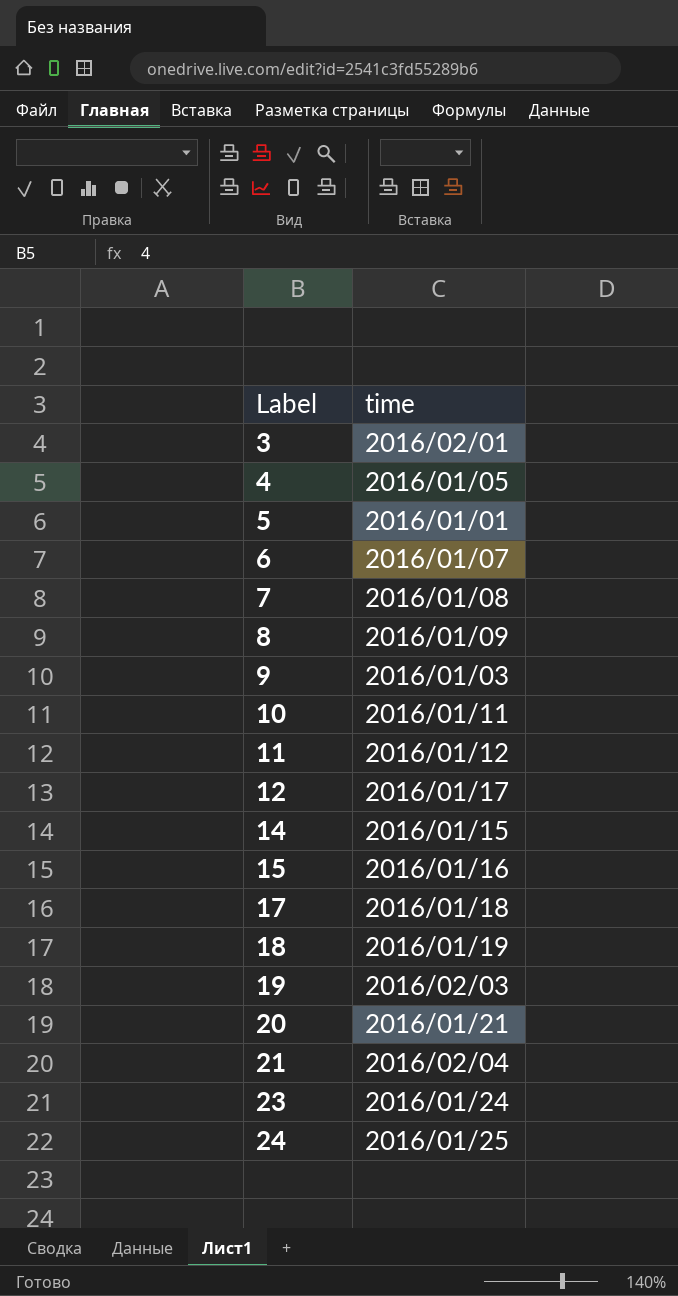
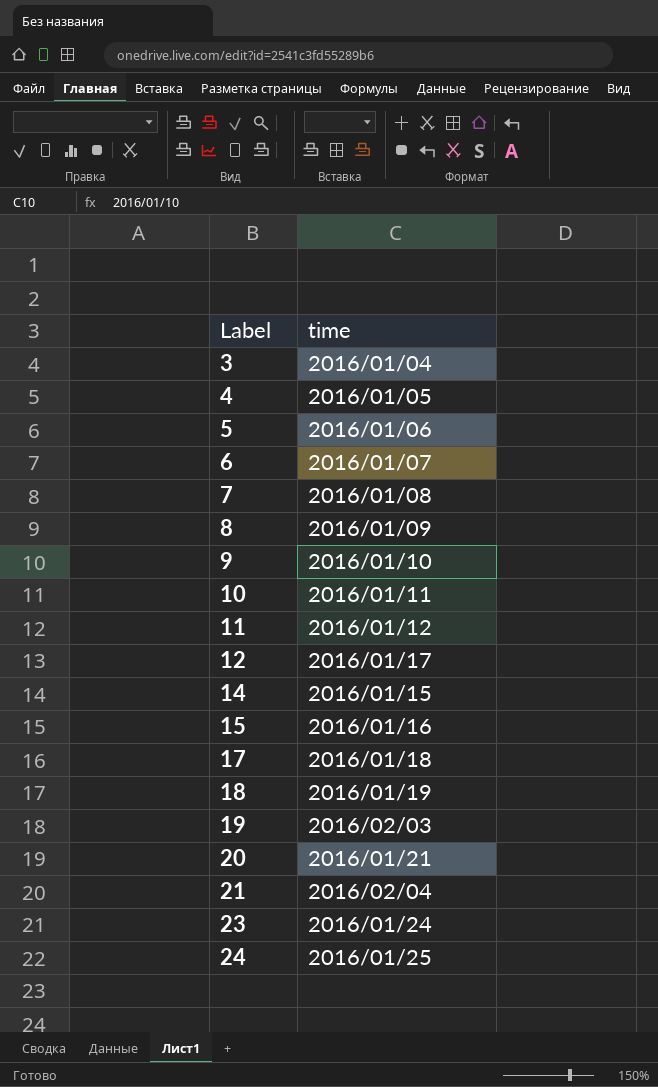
3 | time: 2016/02/01 -> 2016/01/04
5 | time: 2016/01/01 -> 2016/01/06
9 | time: 2016/01/03 -> 2016/01/10

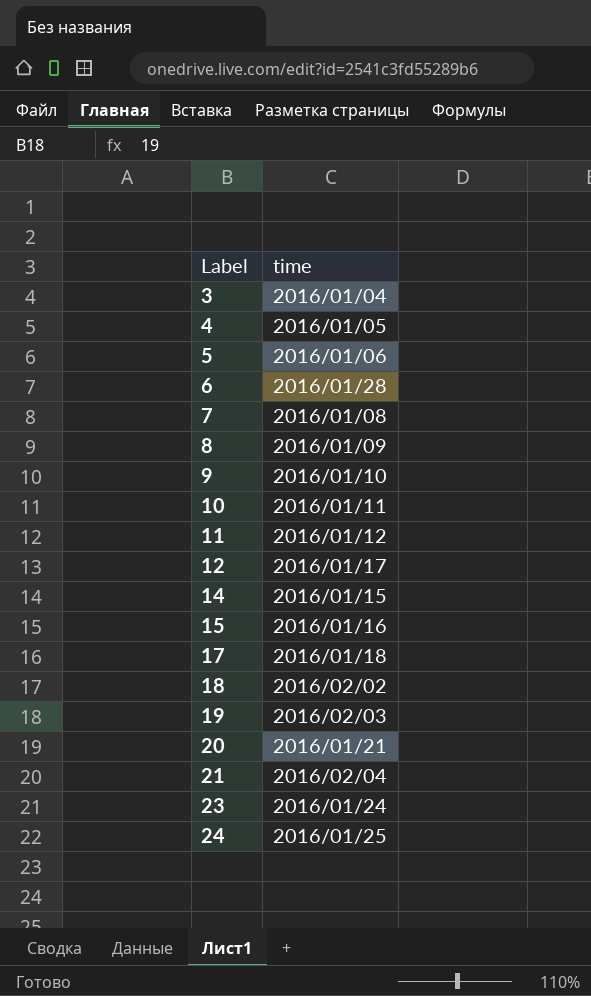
6 | time: 2016/01/07 -> 2016/01/28
18 | time: 2016/01/19 -> 2016/02/02

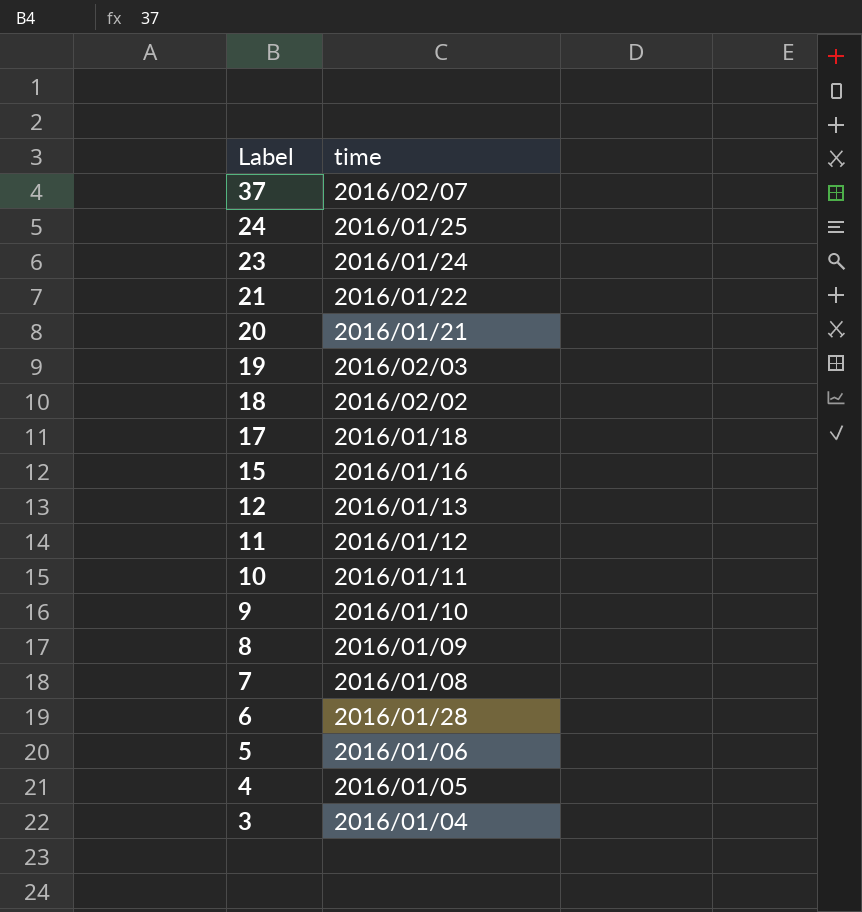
row order: Label ascending -> Label descending
row 14: 2016/01/15 -> none
row 37: none -> 2016/02/07
21 | time: 2016/02/04 -> 2016/01/22
12 | time: 2016/01/17 -> 2016/01/13

